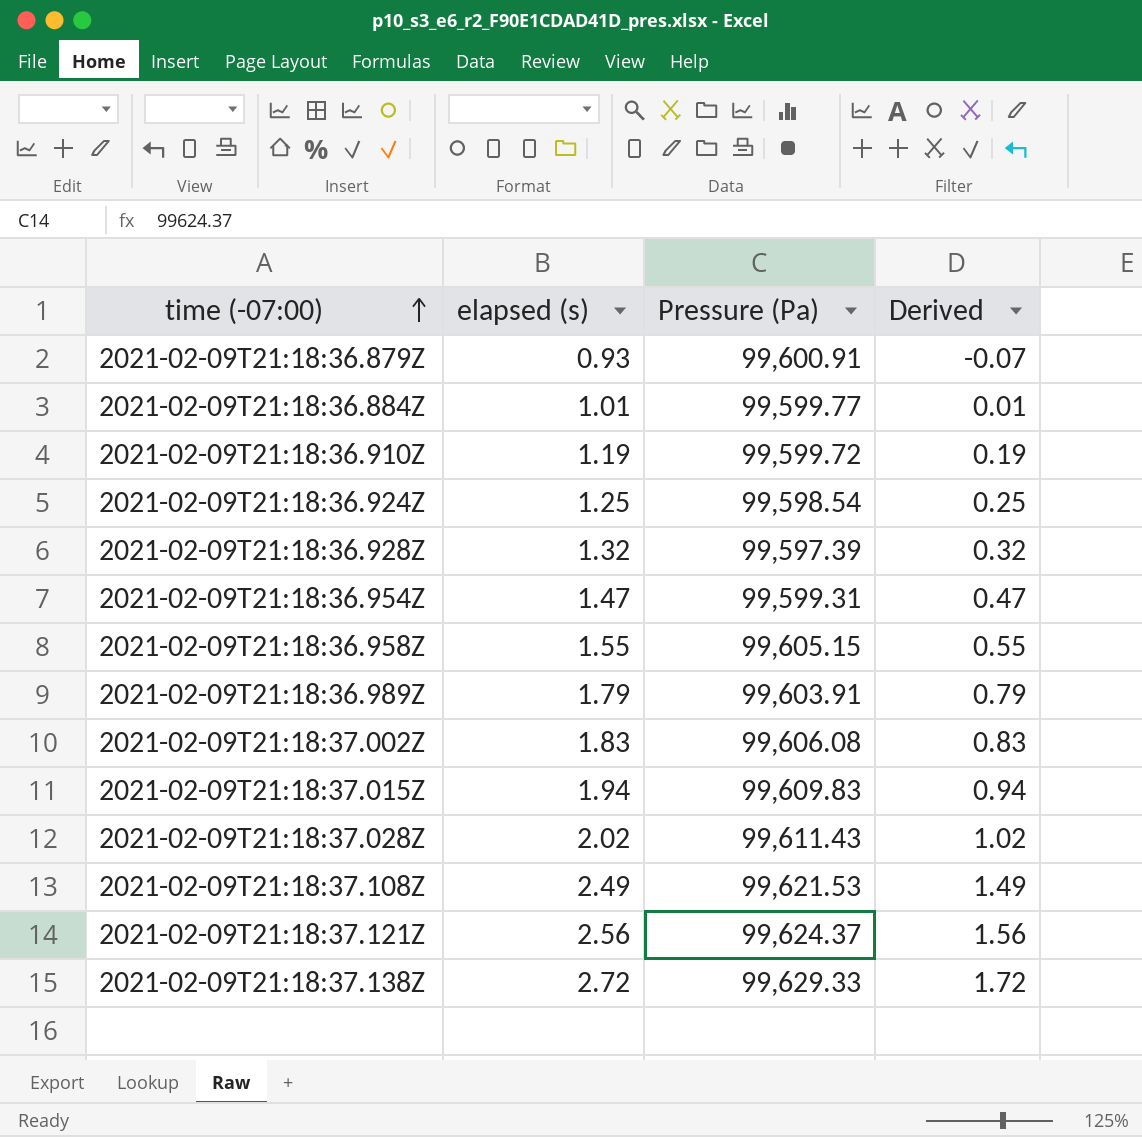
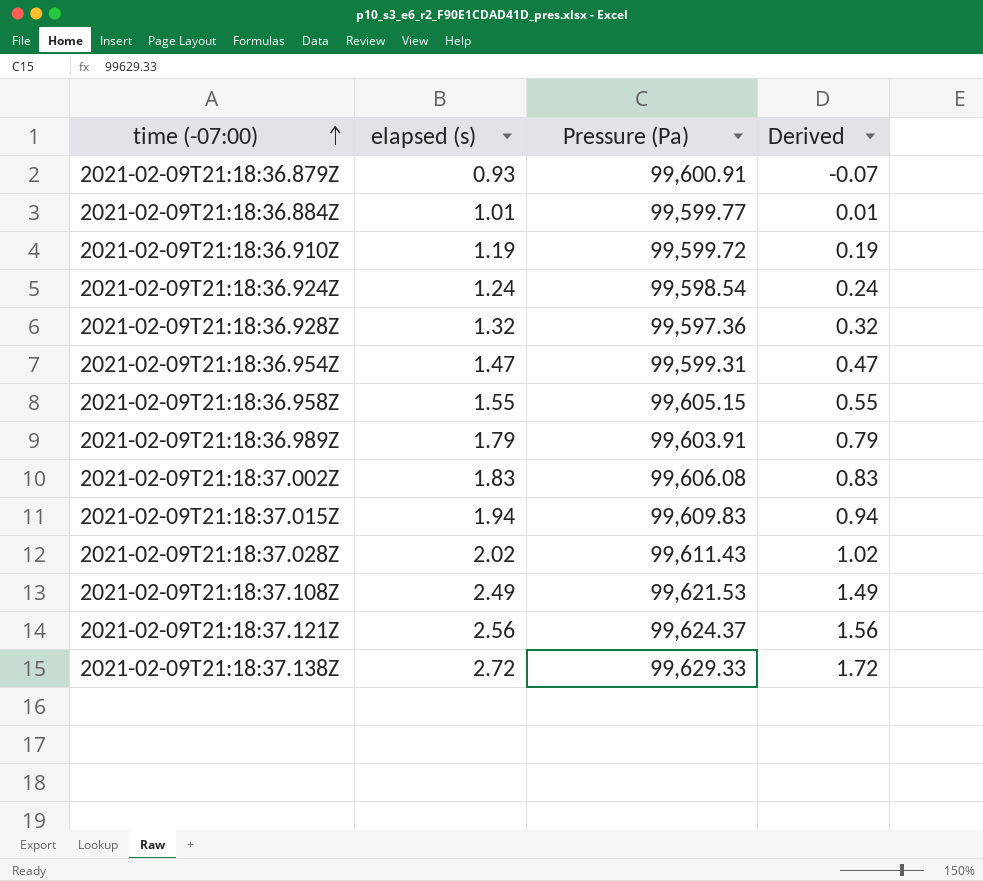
2021-02-09T21:18:36.924Z | elapsed (s): 1.25 -> 1.24
2021-02-09T21:18:36.924Z | Derived: 0.25 -> 0.24
2021-02-09T21:18:36.928Z | Pressure (Pa): 99,597.39 -> 99,597.36

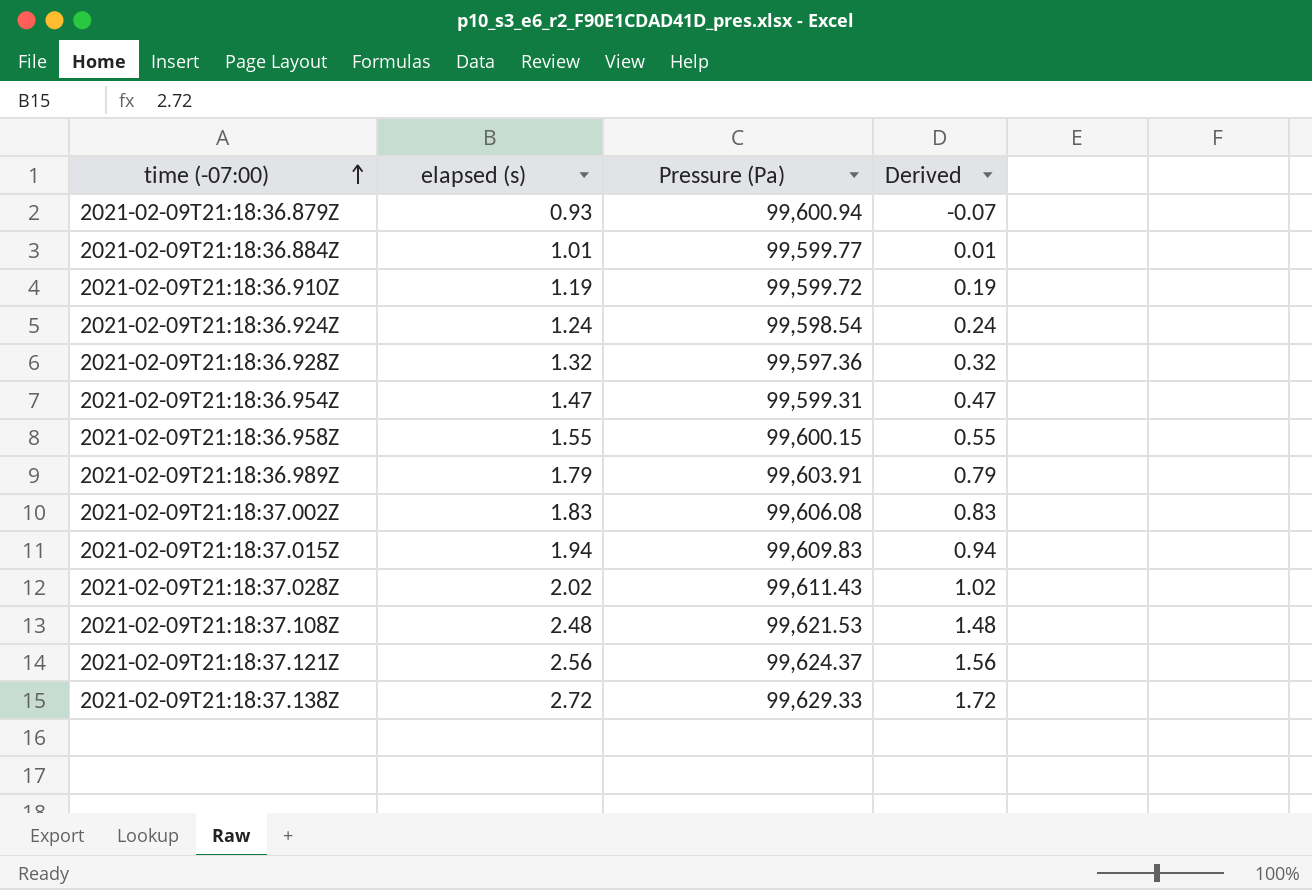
2021-02-09T21:18:36.879Z | Pressure (Pa): 99,600.91 -> 99,600.94
2021-02-09T21:18:36.958Z | Pressure (Pa): 99,605.15 -> 99,600.15
2021-02-09T21:18:37.108Z | elapsed (s): 2.49 -> 2.48
2021-02-09T21:18:37.108Z | Derived: 1.49 -> 1.48

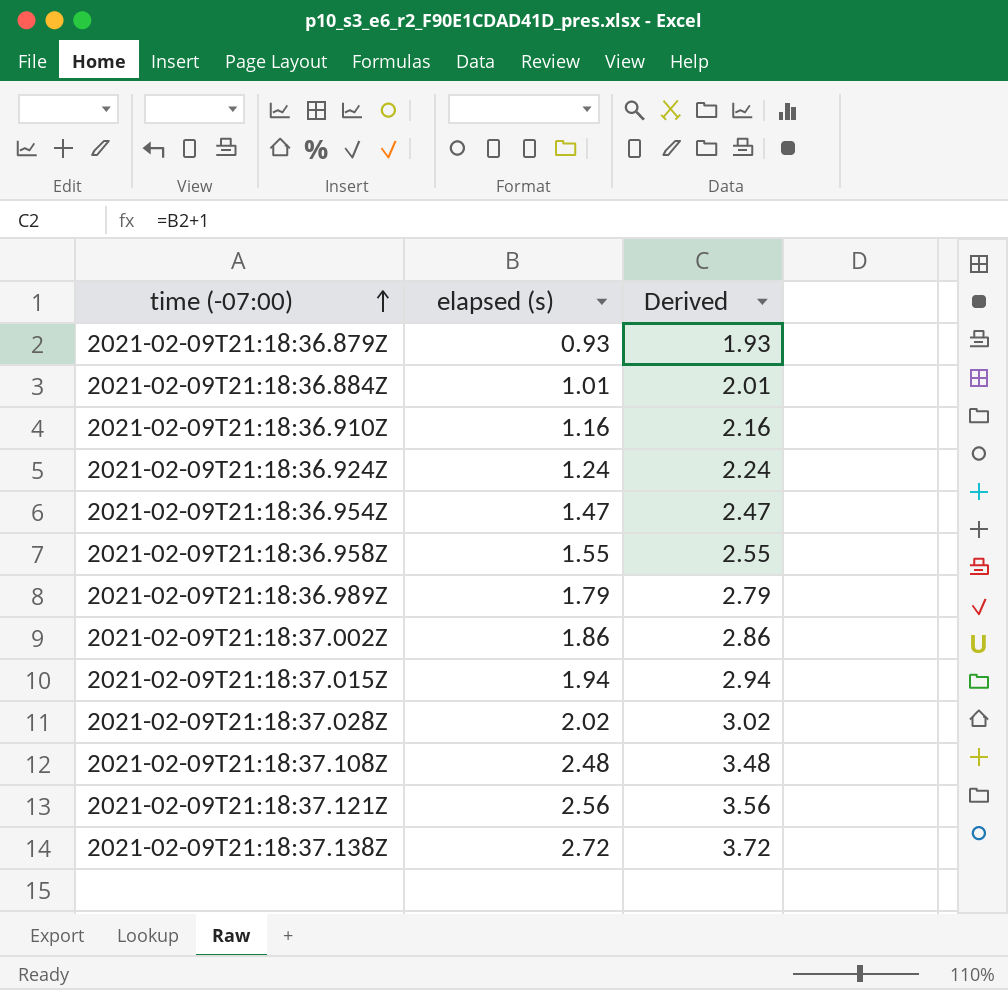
column Pressure (Pa) | position: 3 -> none
column Derived | formula: [elapsed (s)] - 1 -> [elapsed (s)] + 1
row 2021-02-09T21:18:36.928Z: 1.32 | 99,597.36 | 0.32 -> none
2021-02-09T21:18:36.910Z | elapsed (s): 1.19 -> 1.16
2021-02-09T21:18:37.002Z | elapsed (s): 1.83 -> 1.86

